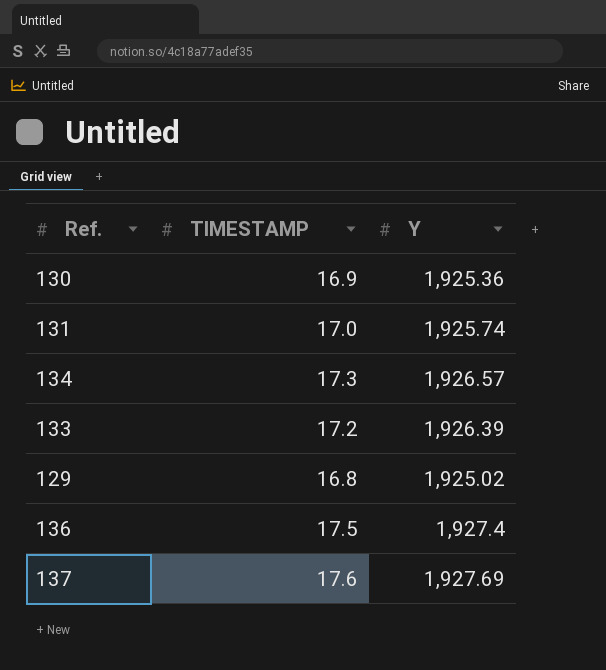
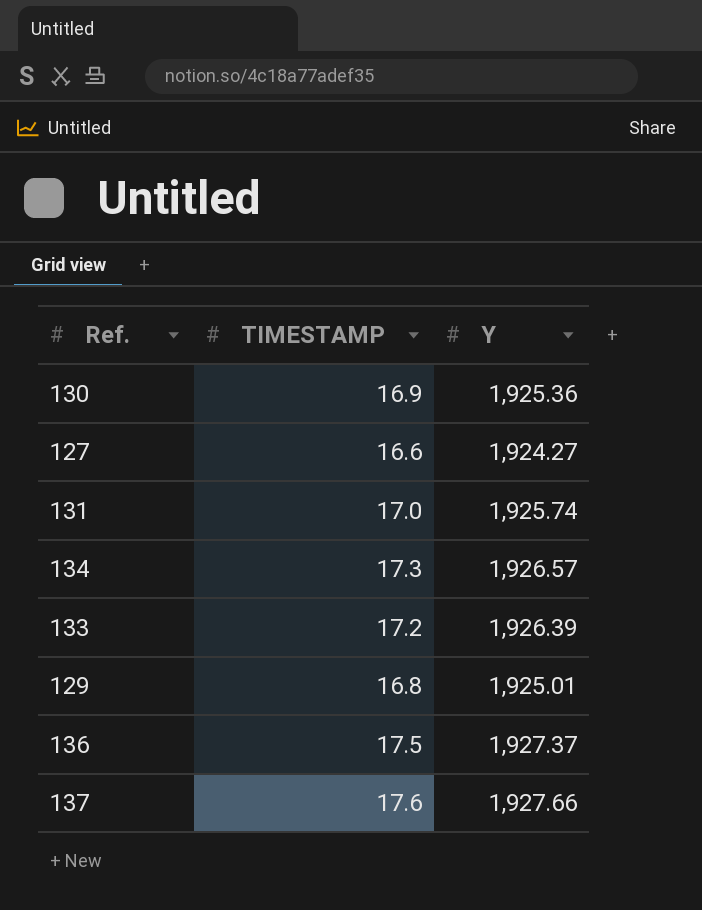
row 127: none -> 16.6 | 1,924.27
129 | Y: 1,925.02 -> 1,925.01
136 | Y: 1,927.4 -> 1,927.37
137 | Y: 1,927.69 -> 1,927.66

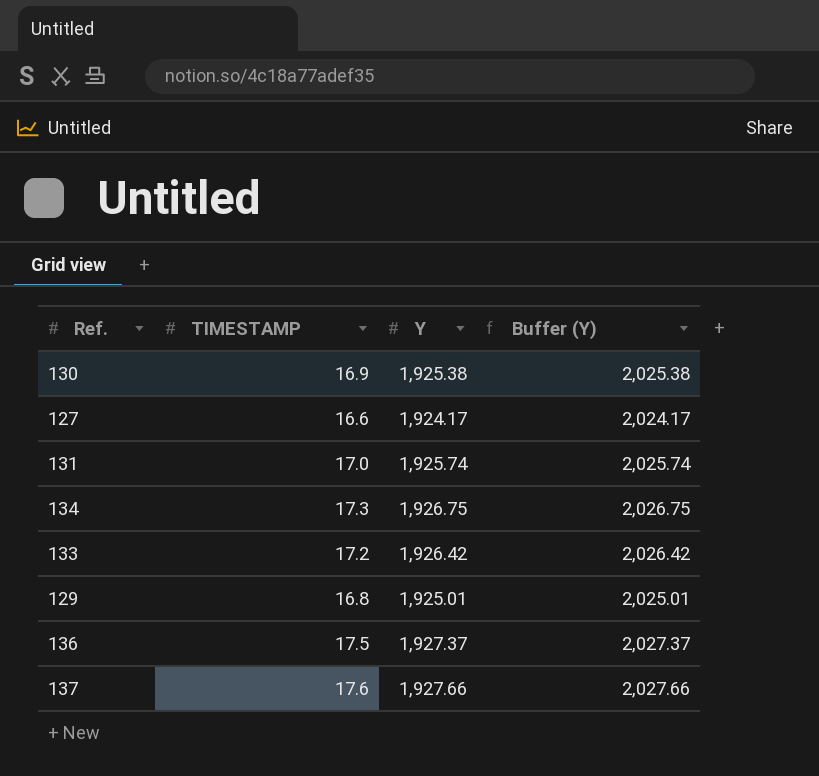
column Buffer (Y) | formula: none -> [Y] + 100
130 | Y: 1,925.36 -> 1,925.38
127 | Y: 1,924.27 -> 1,924.17
134 | Y: 1,926.57 -> 1,926.75
133 | Y: 1,926.39 -> 1,926.42

